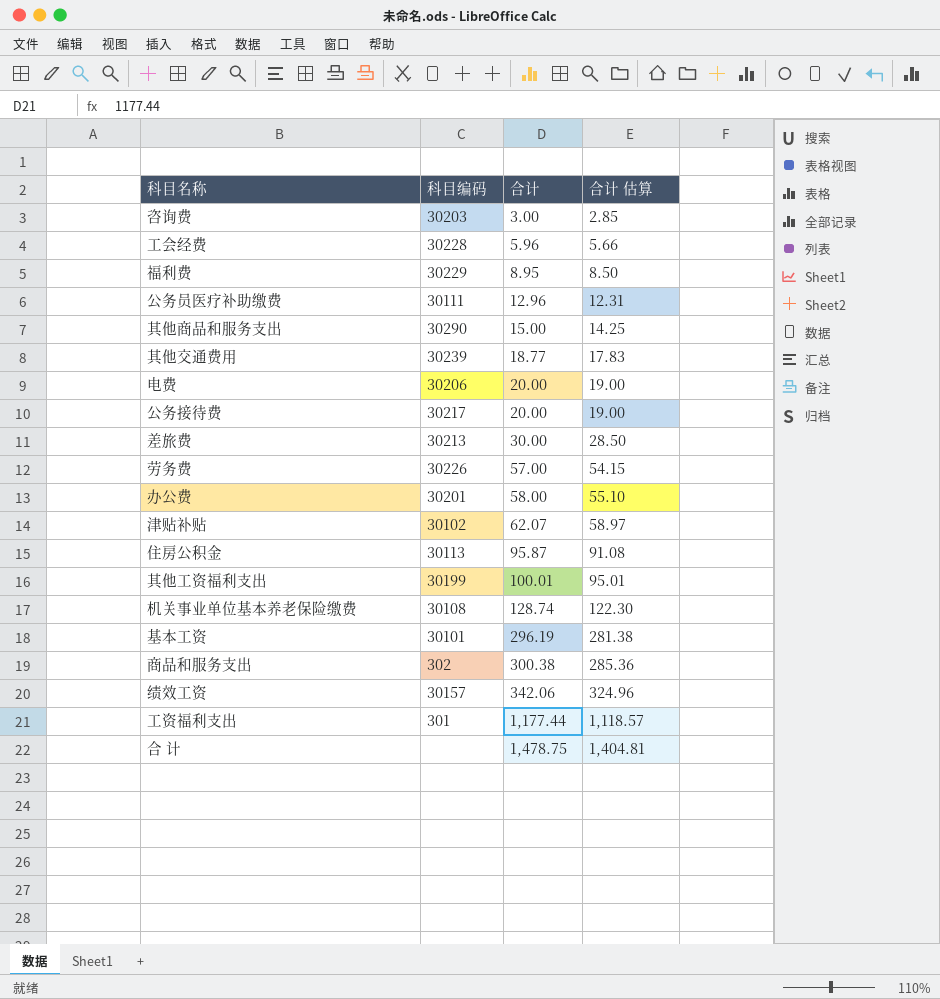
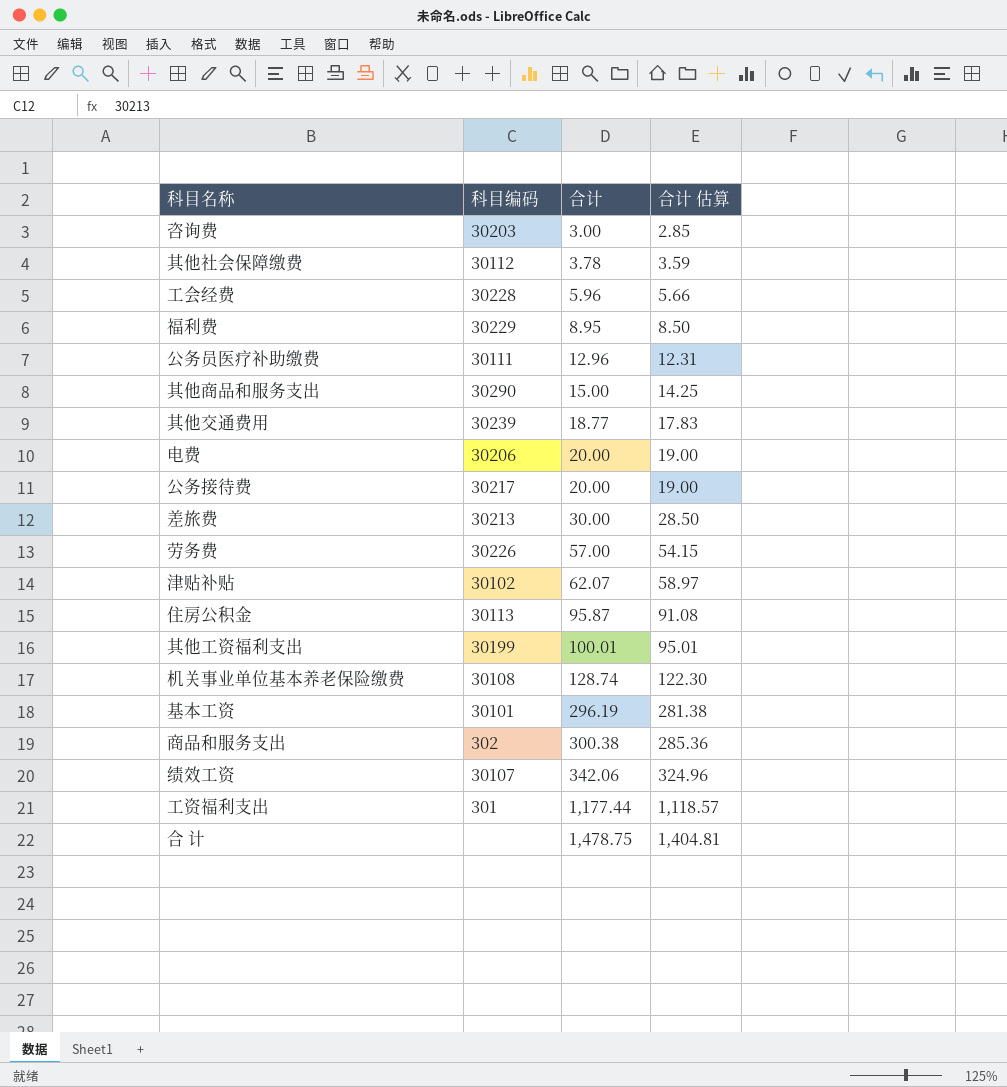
row 办公费: 30201 | 58.00 | 55.10 -> none
row 其他社会保障缴费: none -> 30112 | 3.78 | 3.59
绩效工资 | 科目编码: 30157 -> 30107

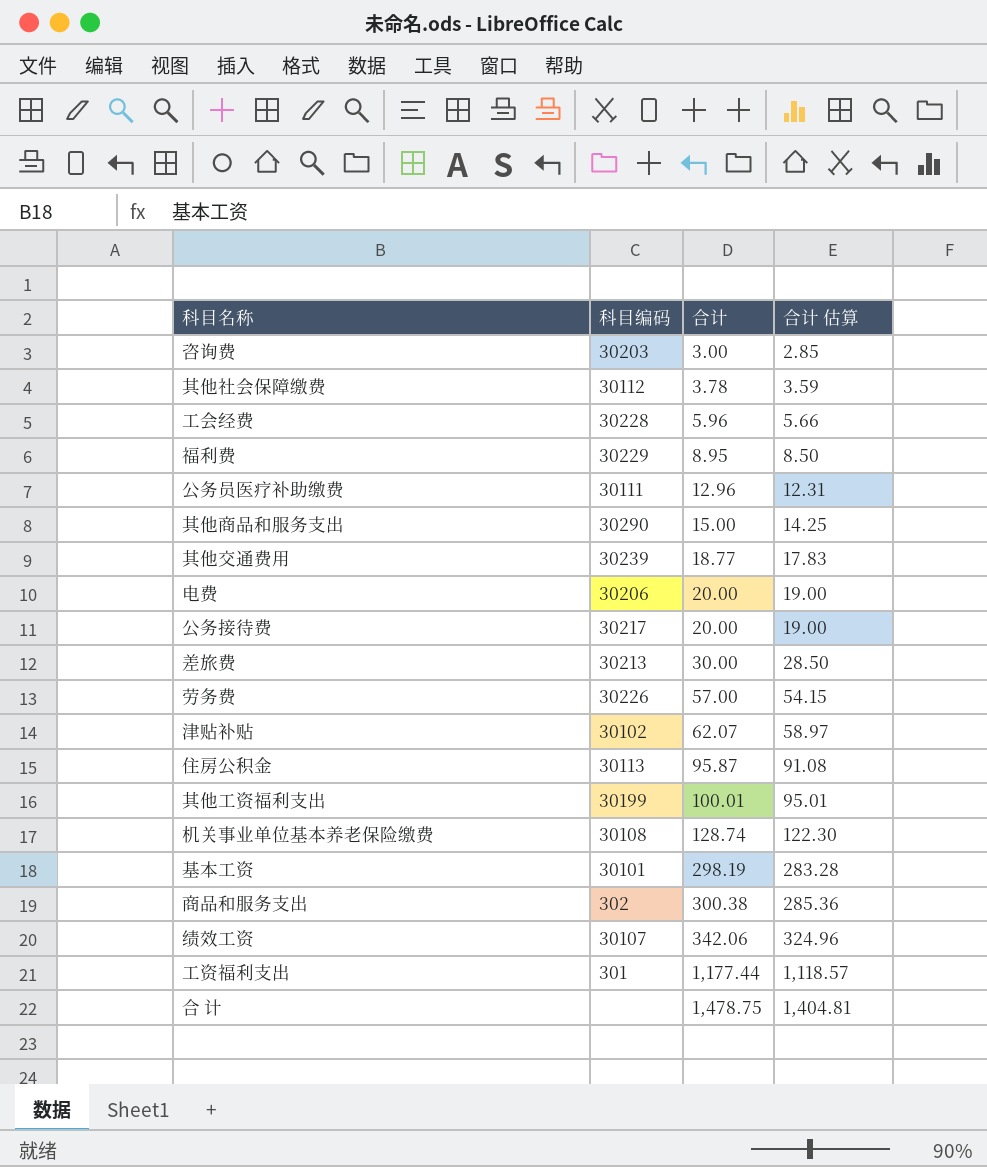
基本工资 | 合计: 296.19 -> 298.19
基本工资 | 合计 估算: 281.38 -> 283.28

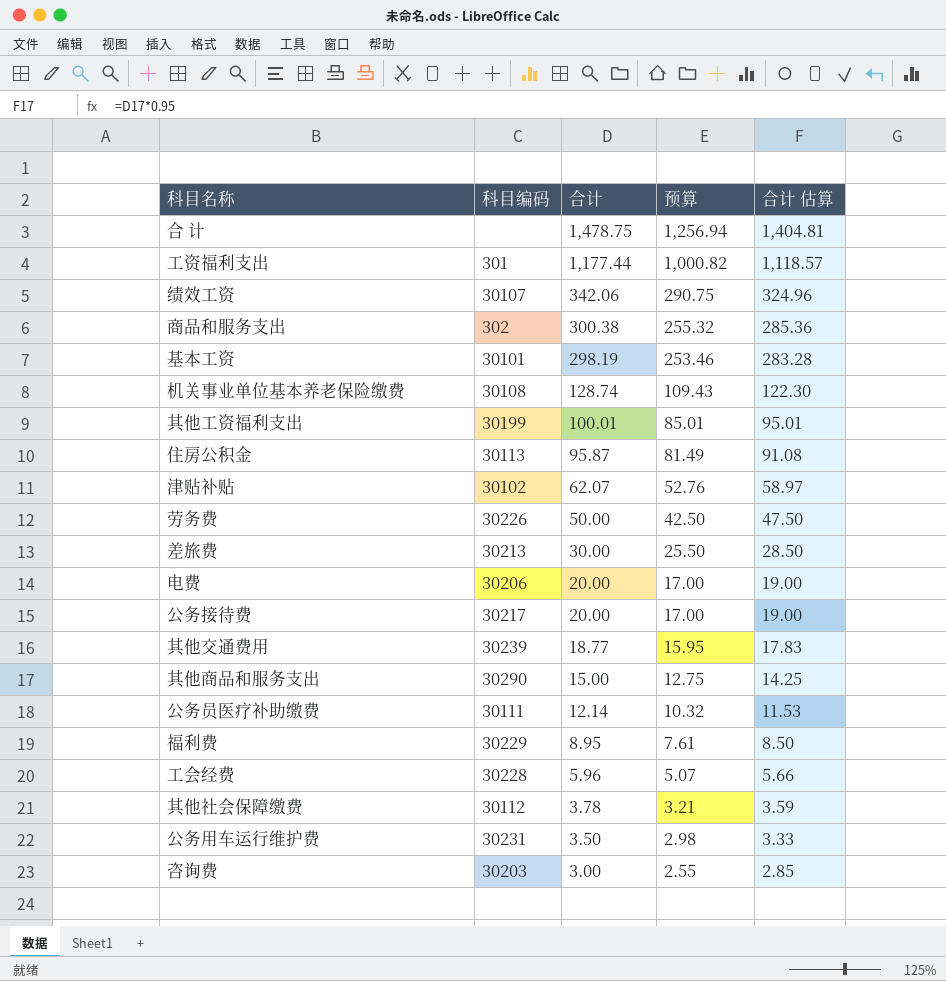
row order: 合计 ascending -> 合计 descending
column 预算 | formula: none -> [合计] * 0.85
劳务费 | 合计: 57.00 -> 50.00
劳务费 | 合计 估算: 54.15 -> 47.50
公务员医疗补助缴费 | 合计: 12.96 -> 12.14
公务员医疗补助缴费 | 合计 估算: 12.31 -> 11.53
row 公务用车运行维护费: none -> 30231 | 3.50 | 2.98 | 3.33

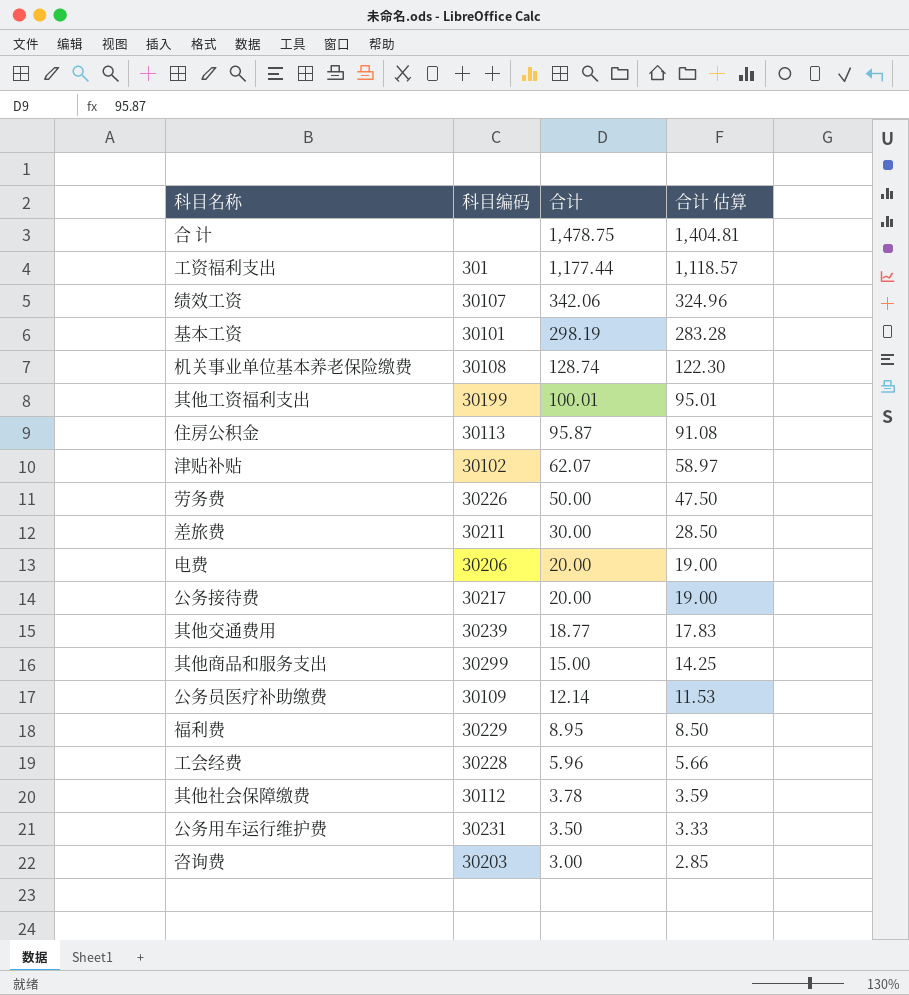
column 预算 | formula: [合计] * 0.85 -> none
row 商品和服务支出: 302 | 300.38 | 255.32 | 285.36 -> none
差旅费 | 科目编码: 30213 -> 30211
其他商品和服务支出 | 科目编码: 30290 -> 30299
公务员医疗补助缴费 | 科目编码: 30111 -> 30109

